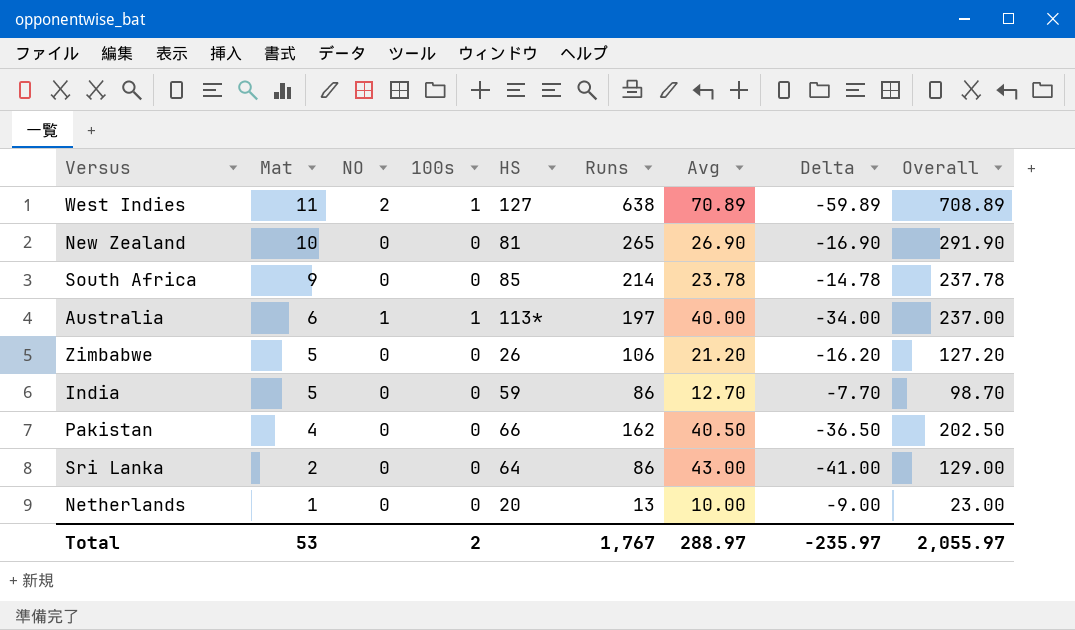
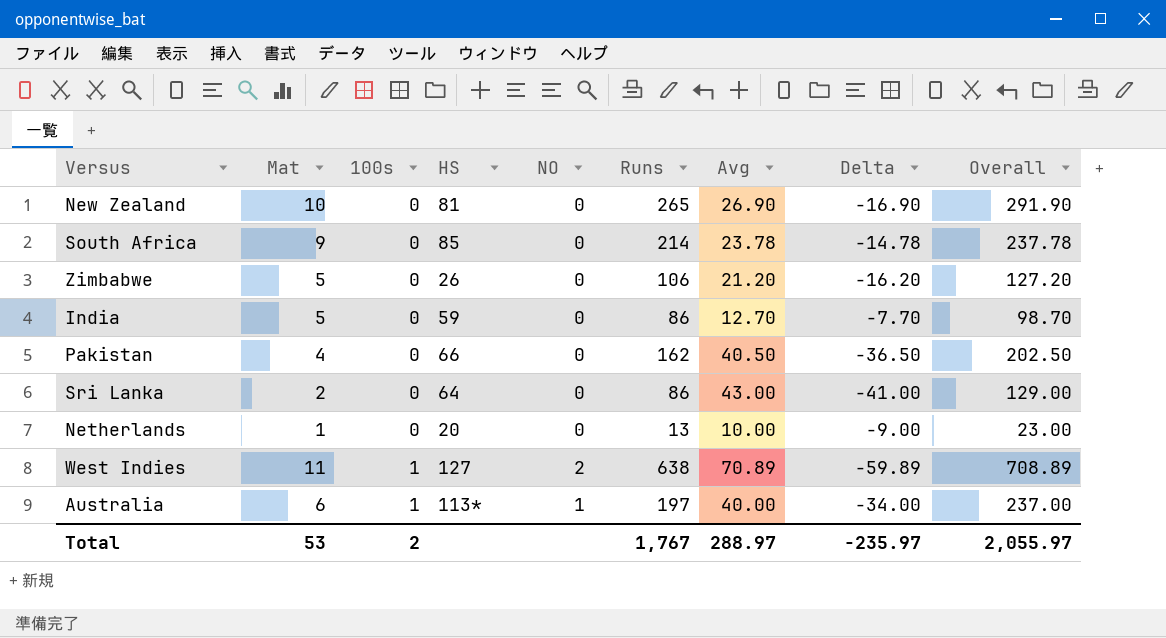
row order: Mat descending -> 100s ascending
column NO | position: 3 -> 5

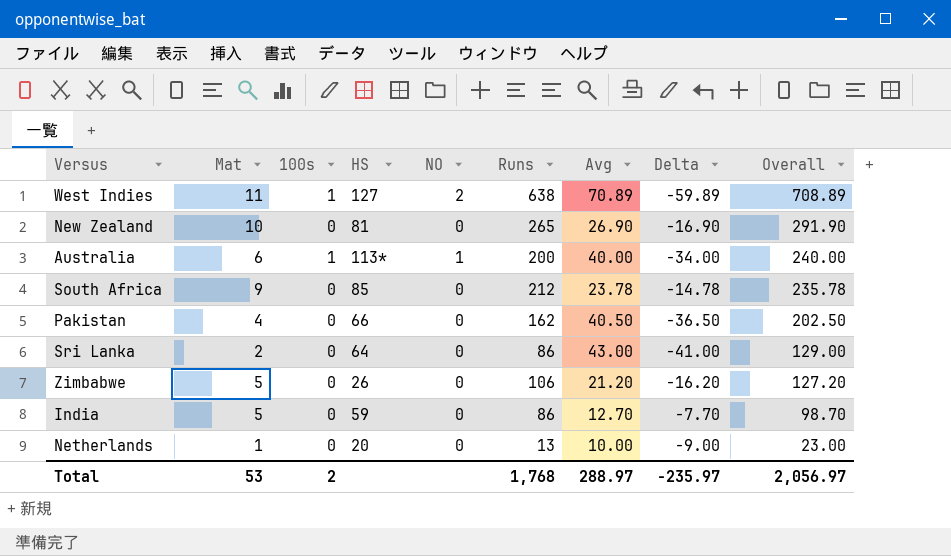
row order: 100s ascending -> Overall descending
Australia | Runs: 197 -> 200
Australia | Overall: 237.00 -> 240.00
South Africa | Runs: 214 -> 212
South Africa | Overall: 237.78 -> 235.78
Total | Runs: 1,767 -> 1,768
Total | Overall: 2,055.97 -> 2,056.97

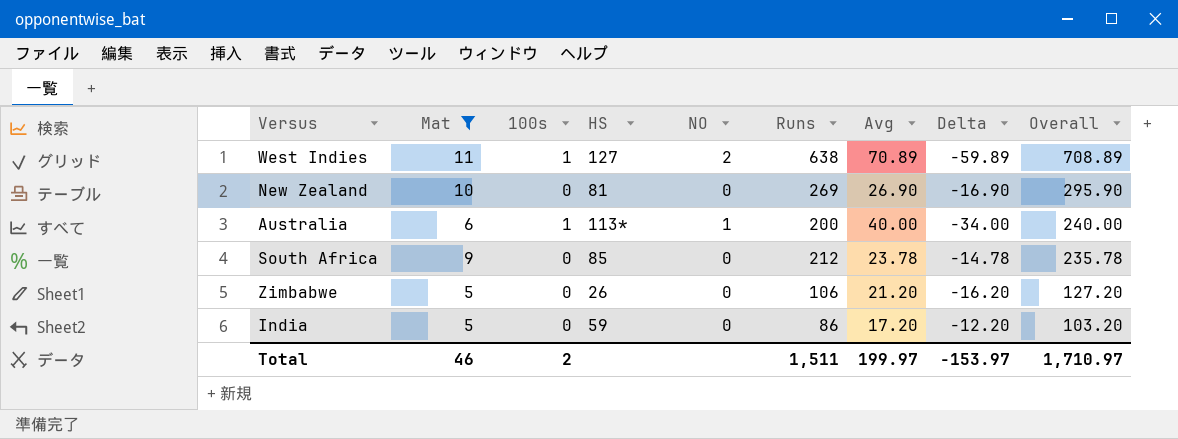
filter: none -> Mat >= 5
New Zealand | Runs: 265 -> 269
New Zealand | Overall: 291.90 -> 295.90
India | Avg: 12.70 -> 17.20
India | Delta: -7.70 -> -12.20
India | Overall: 98.70 -> 103.20
Total | Mat: 53 -> 46
Total | Runs: 1,768 -> 1,511
Total | Avg: 288.97 -> 199.97
Total | Delta: -235.97 -> -153.97
Total | Overall: 2,056.97 -> 1,710.97

